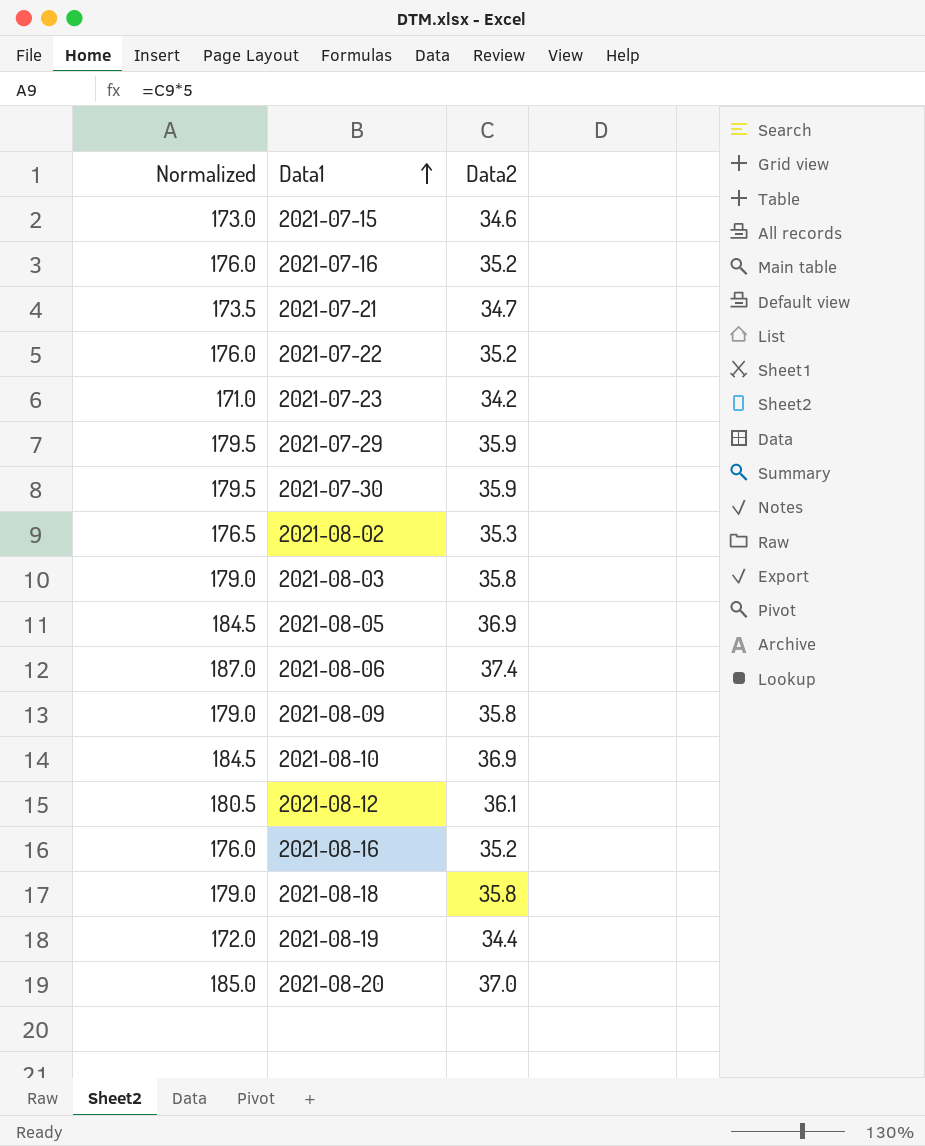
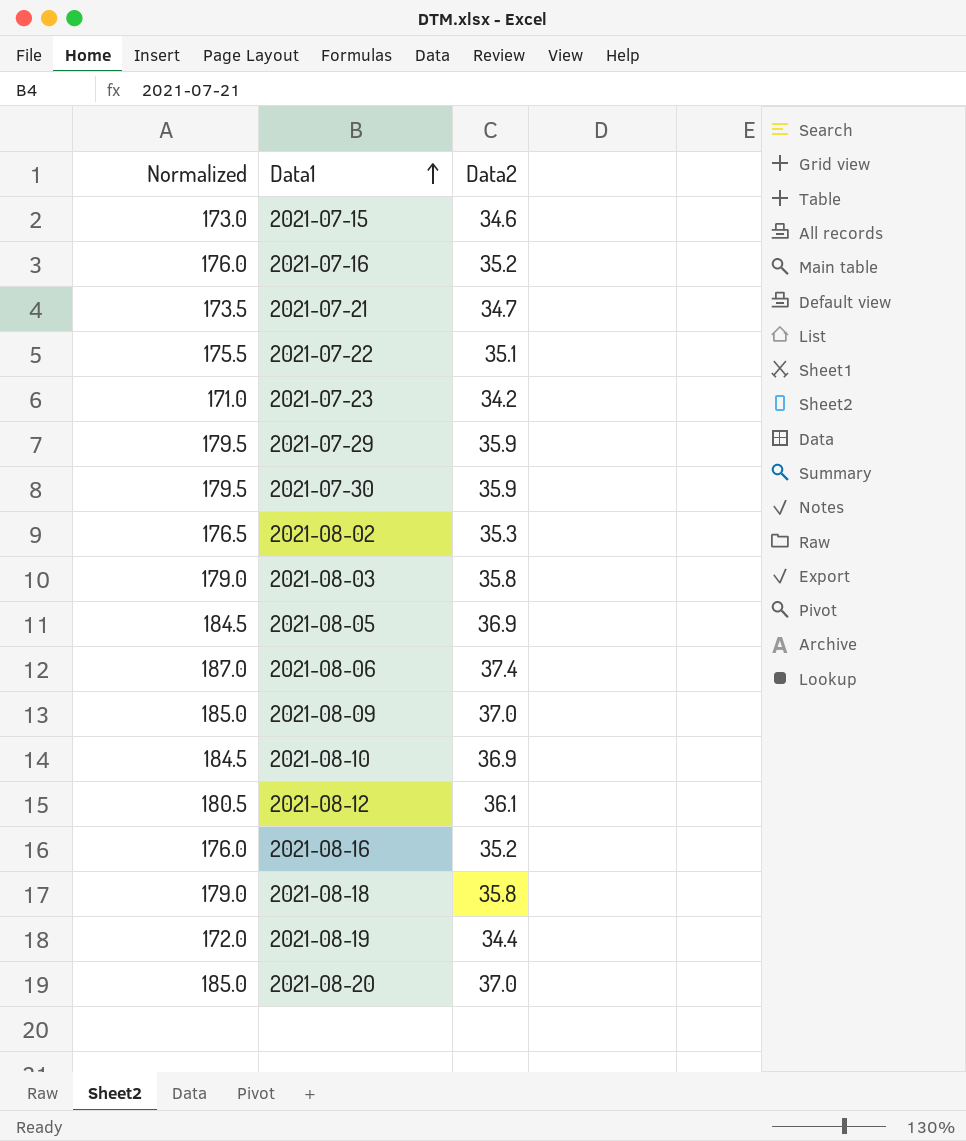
2021-07-22 | Normalized: 176.0 -> 175.5
2021-07-22 | Data2: 35.2 -> 35.1
2021-08-09 | Normalized: 179.0 -> 185.0
2021-08-09 | Data2: 35.8 -> 37.0

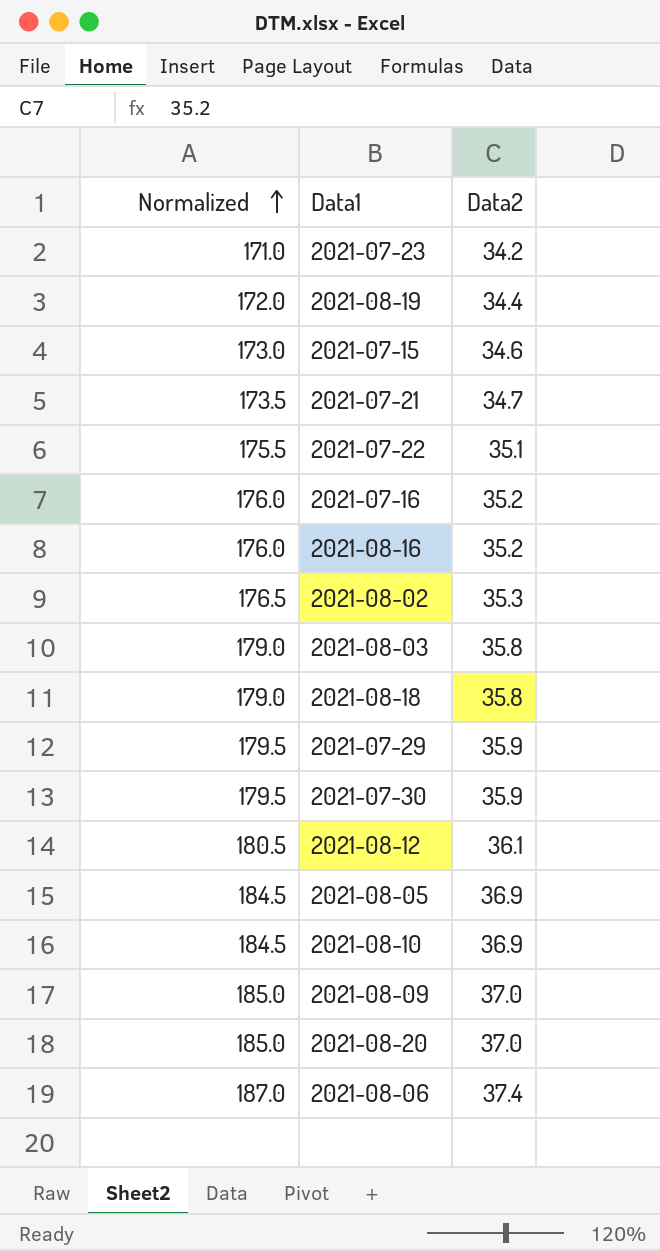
row order: Data1 ascending -> Normalized ascending

